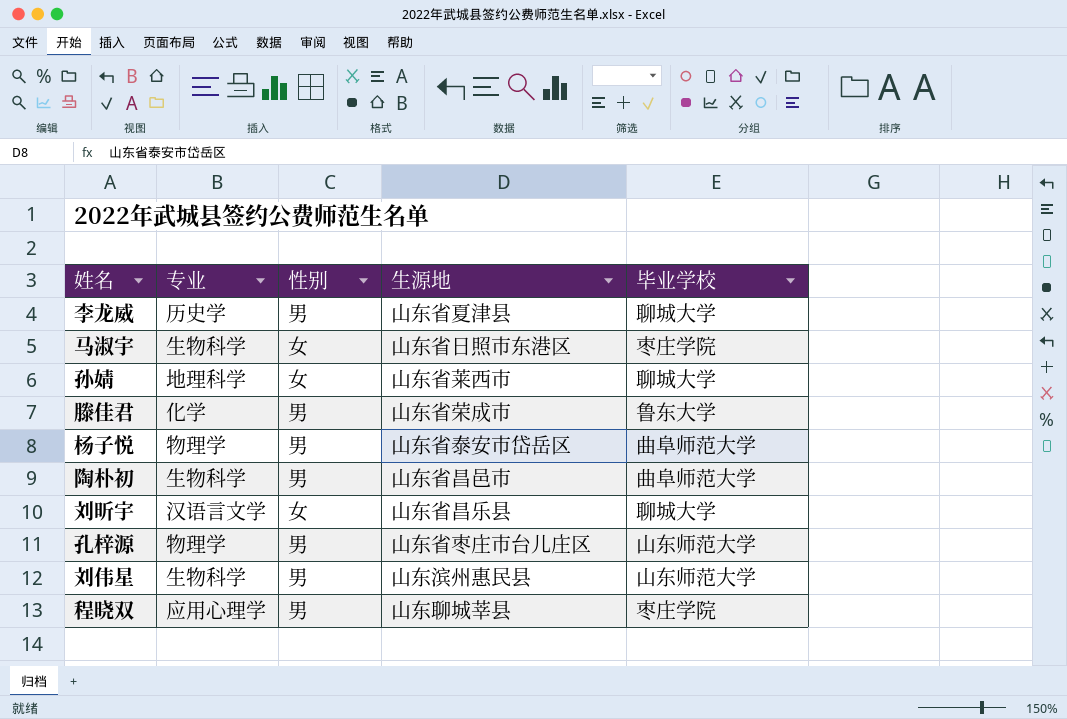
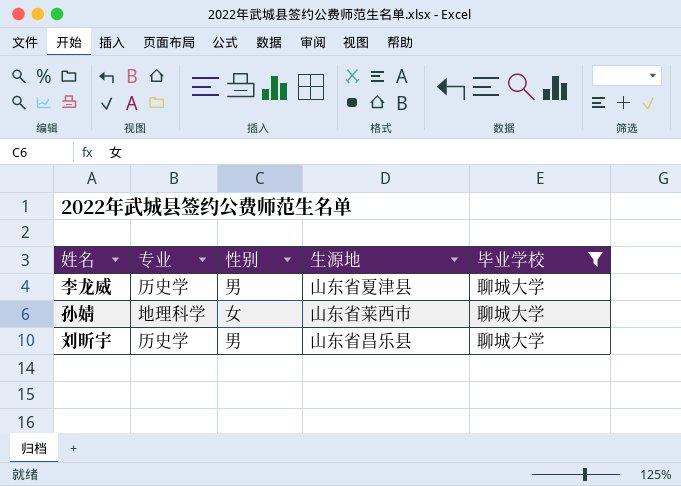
filter: none -> 毕业学校 = 聊城大学
刘昕宇 | 专业: 汉语言文学 -> 历史学
刘昕宇 | 性别: 女 -> 男

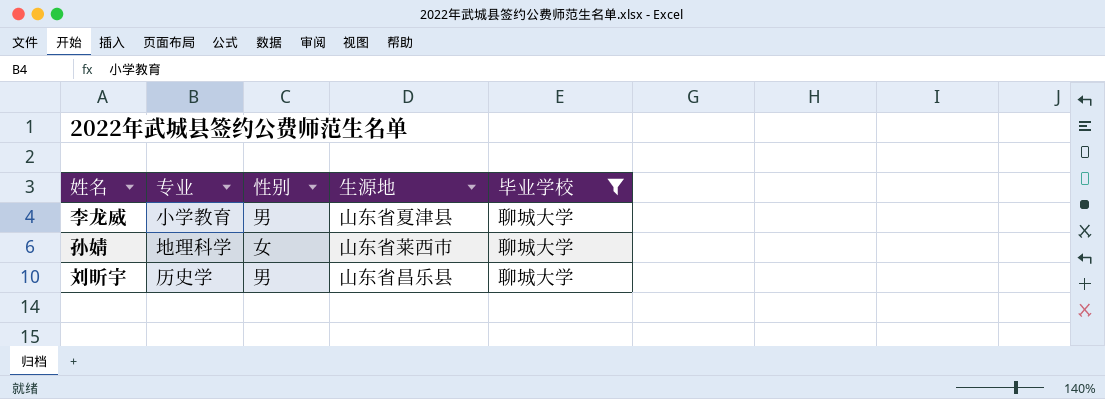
李龙威 | 专业: 历史学 -> 小学教育

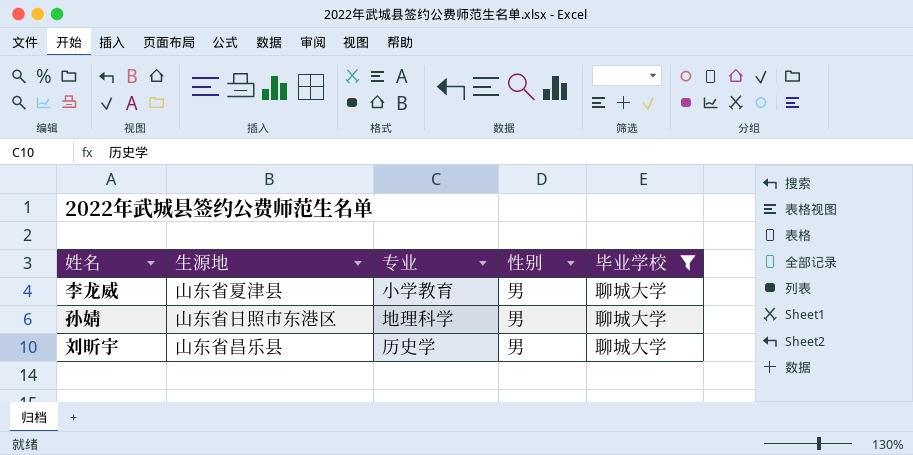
column 生源地 | position: 4 -> 2
孙婧 | 生源地: 山东省莱西市 -> 山东省日照市东港区
孙婧 | 性别: 女 -> 男

